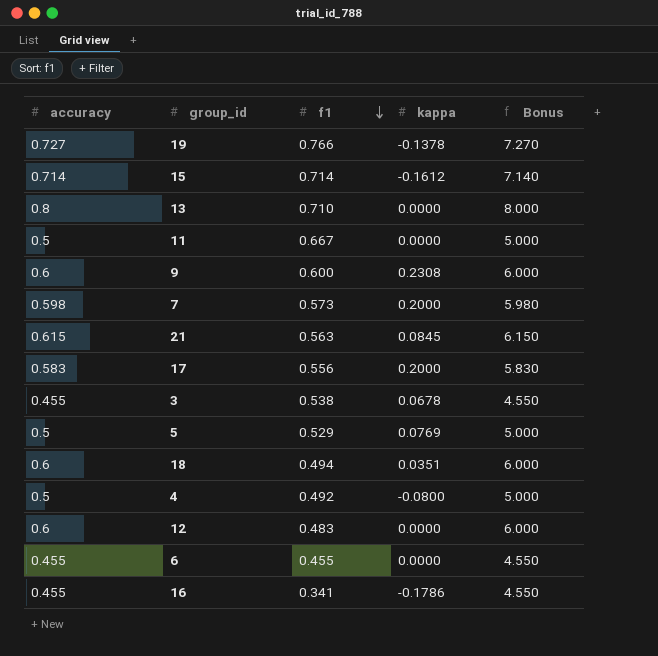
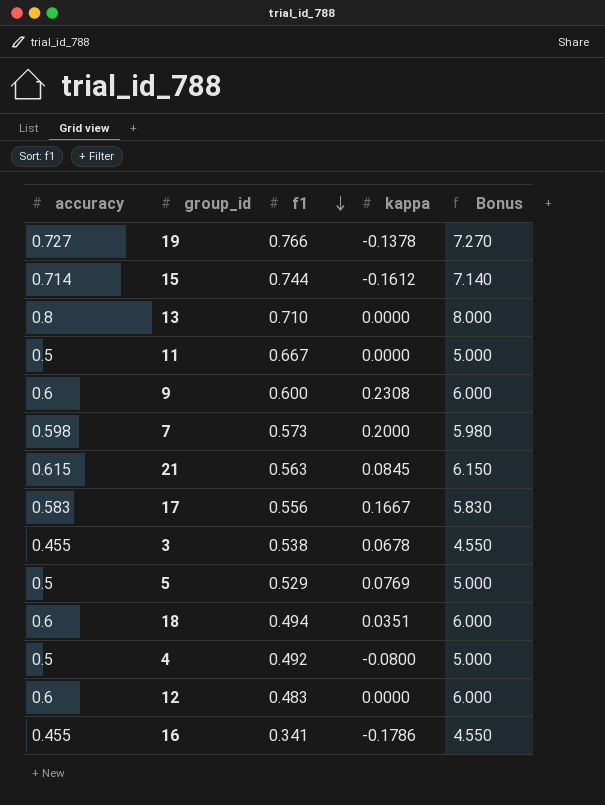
row 6: 0.455 | 0.455 | 0.0000 | 4.550 -> none
15 | f1: 0.714 -> 0.744
17 | kappa: 0.2000 -> 0.1667

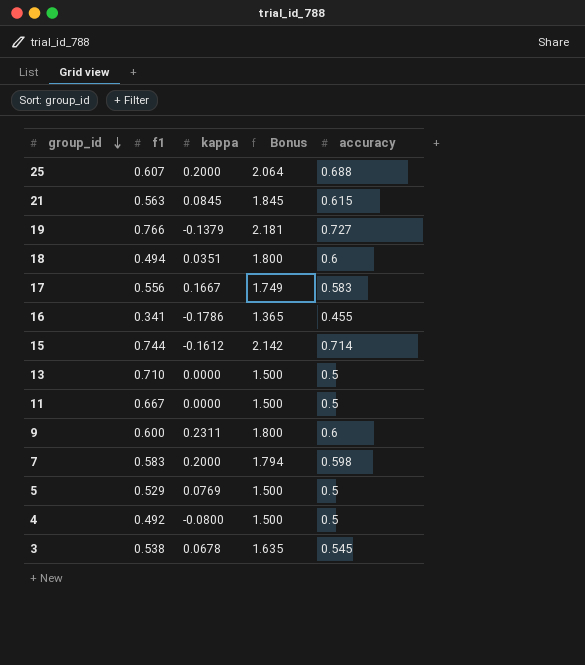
row order: f1 descending -> group_id descending
column Bonus | formula: [accuracy] * 10 -> [accuracy] * 3
column accuracy | position: 1 -> 5
row 12: 0.6 | 0.483 | 0.0000 | 6.000 -> none
row 25: none -> 0.607 | 0.2000 | 2.064 | 0.688
19 | kappa: -0.1378 -> -0.1379
13 | accuracy: 0.8 -> 0.5
9 | kappa: 0.2308 -> 0.2311
7 | f1: 0.573 -> 0.583
3 | accuracy: 0.455 -> 0.545

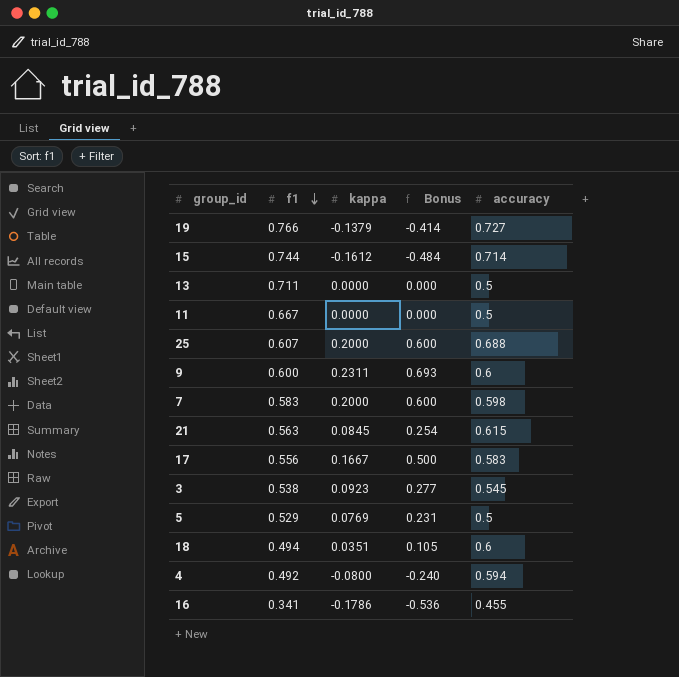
row order: group_id descending -> f1 descending
column Bonus | formula: [accuracy] * 3 -> [kappa] * 3
13 | f1: 0.710 -> 0.711
3 | kappa: 0.0678 -> 0.0923
4 | accuracy: 0.5 -> 0.594

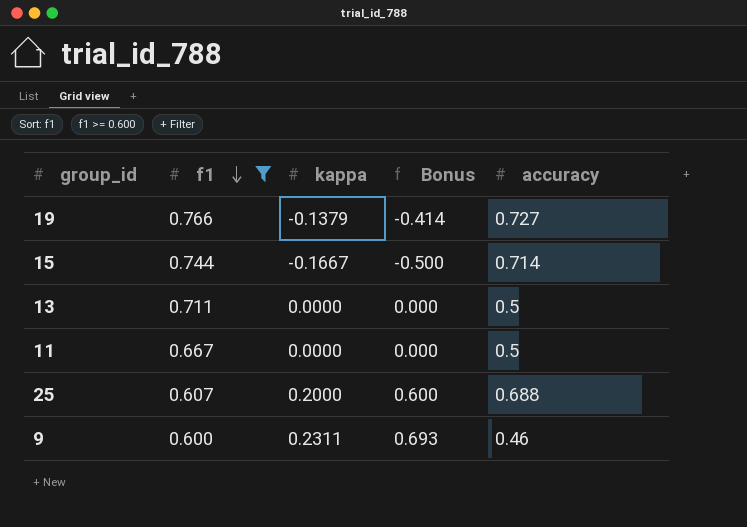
filter: none -> f1 >= 0.600
15 | kappa: -0.1612 -> -0.1667
15 | Bonus: -0.484 -> -0.500
9 | accuracy: 0.6 -> 0.46

